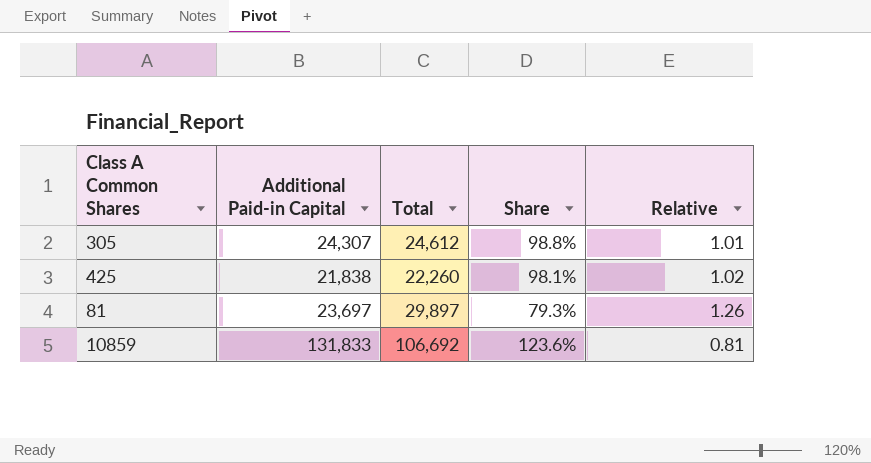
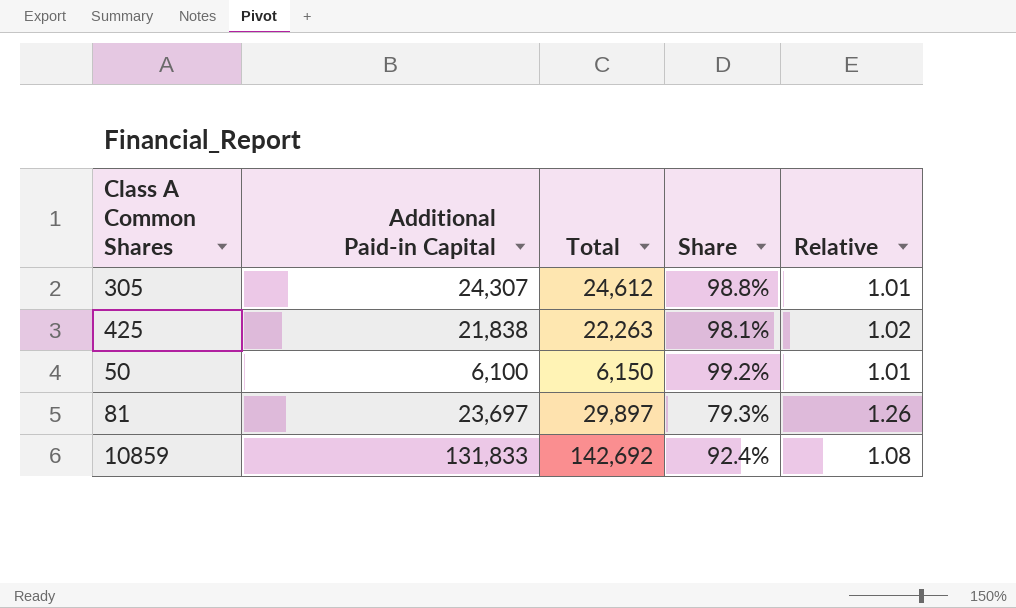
425 | Total: 22,260 -> 22,263
row 50: none -> 6,100 | 6,150 | 99.2% | 1.01
10859 | Total: 106,692 -> 142,692
10859 | Share: 123.6% -> 92.4%
10859 | Relative: 0.81 -> 1.08

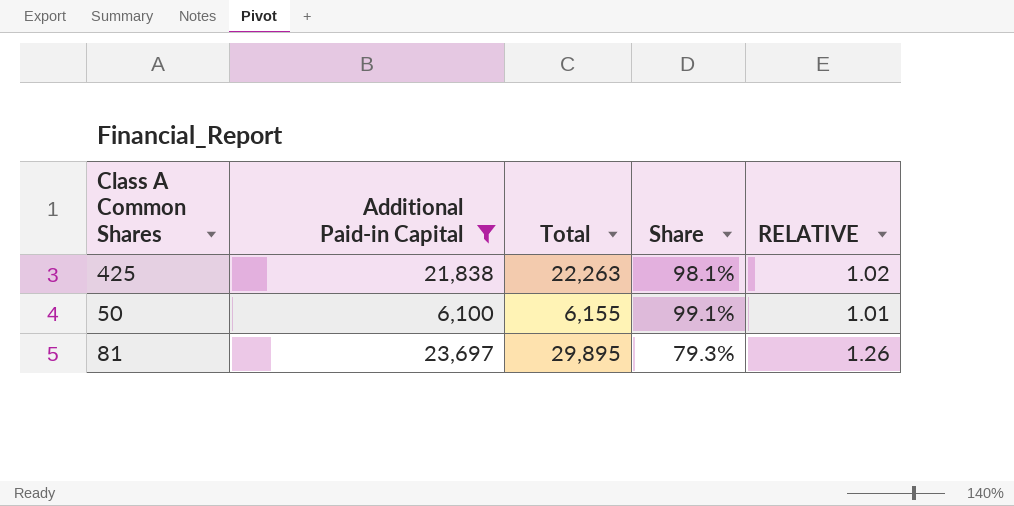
filter: none -> Additional Paid-in Capital <= 23,697
column name: Relative -> RELATIVE
50 | Total: 6,150 -> 6,155
50 | Share: 99.2% -> 99.1%
81 | Total: 29,897 -> 29,895

